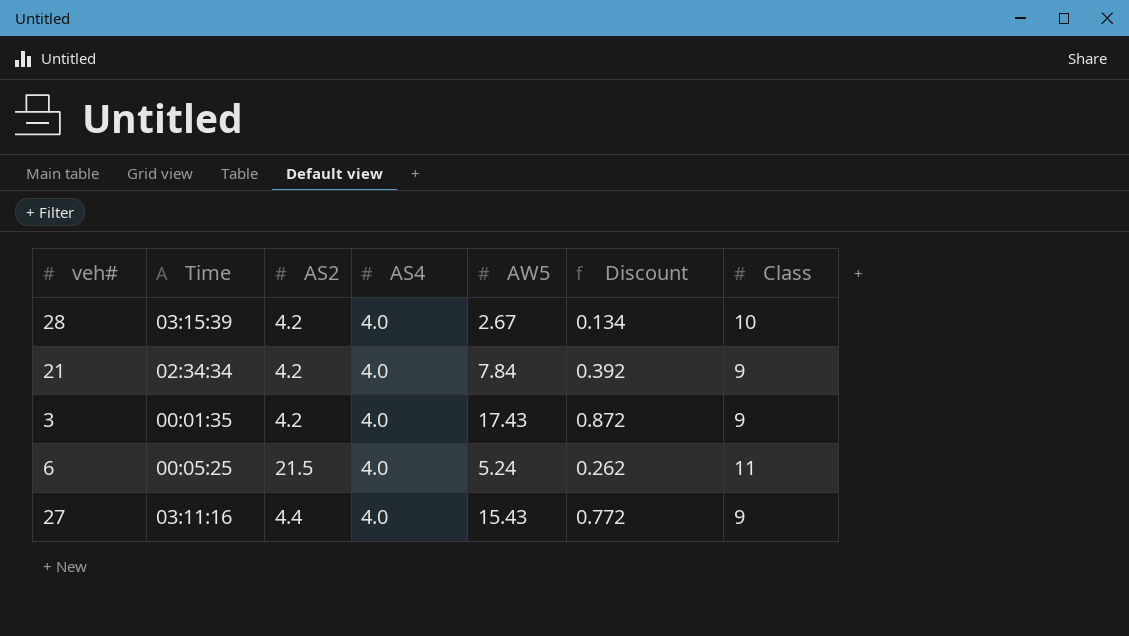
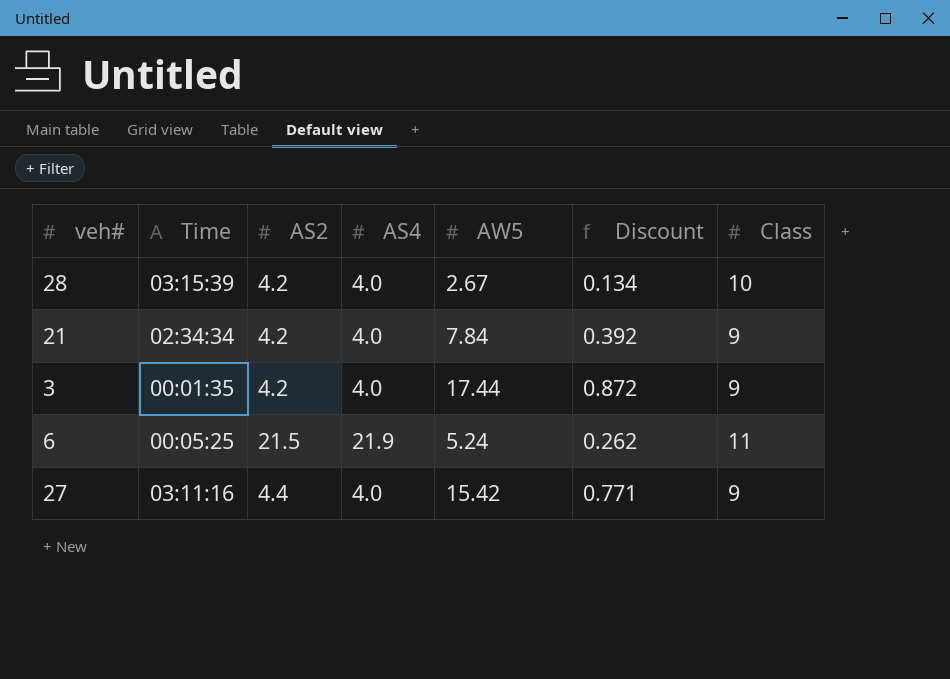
3 | AW5: 17.43 -> 17.44
6 | AS4: 4.0 -> 21.9
27 | AW5: 15.43 -> 15.42
27 | Discount: 0.772 -> 0.771

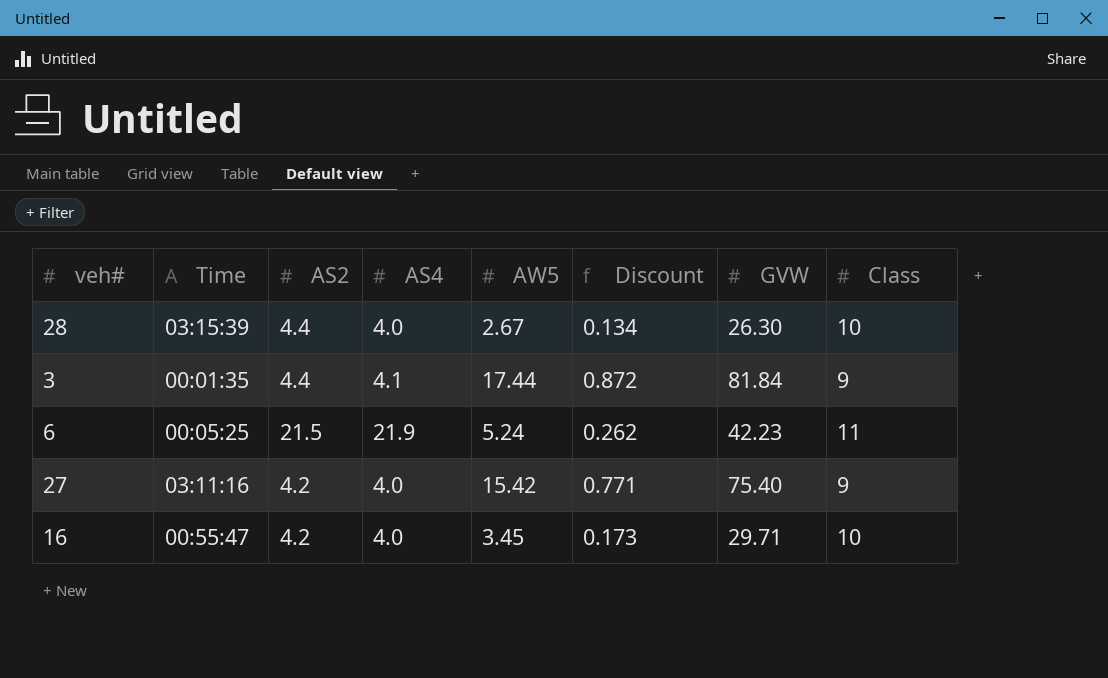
column GVW | position: none -> 7
row 21: 02:34:34 | 4.2 | 4.0 | 7.84 | 0.392 | 9 -> none
28 | AS2: 4.2 -> 4.4
3 | AS2: 4.2 -> 4.4
3 | AS4: 4.0 -> 4.1
27 | AS2: 4.4 -> 4.2
row 16: none -> 00:55:47 | 4.2 | 4.0 | 3.45 | 0.173 | 29.71 | 10

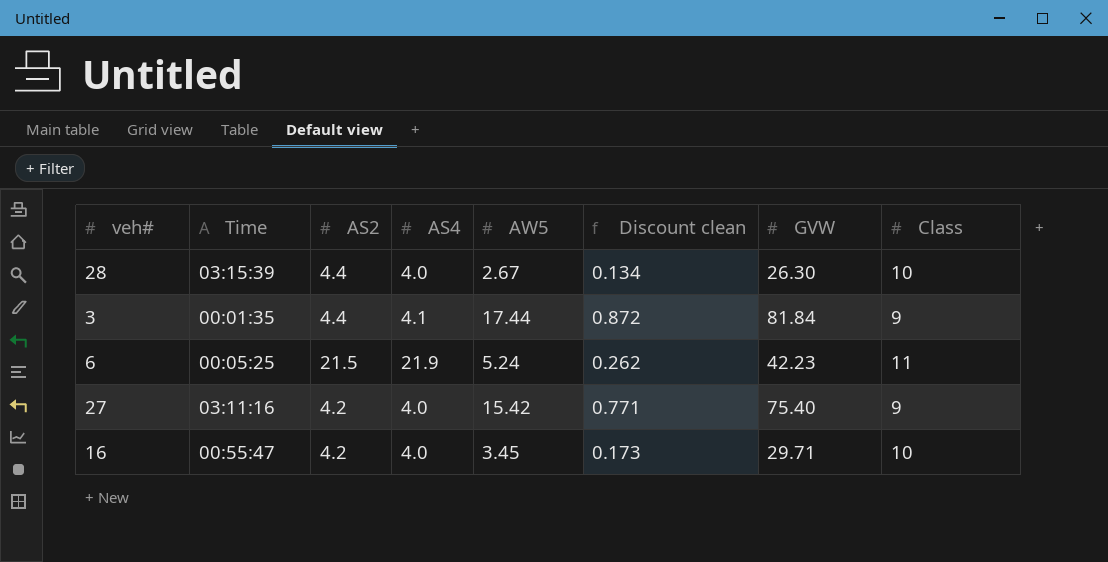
column name: Discount -> Discount clean

